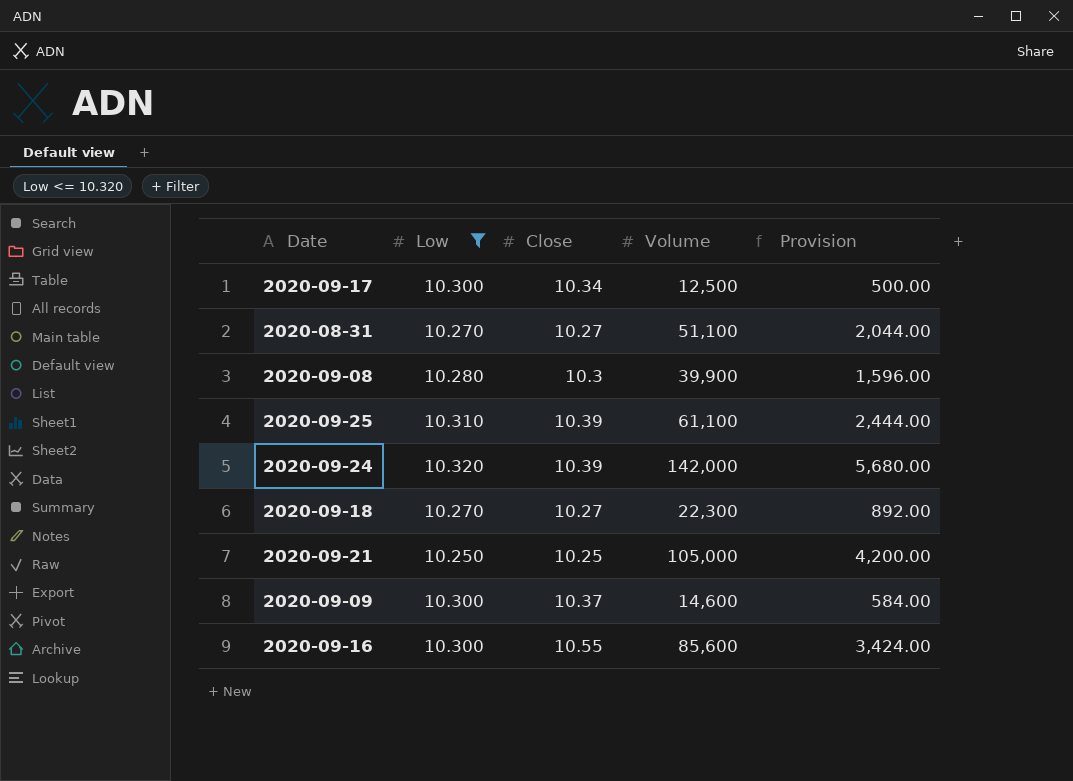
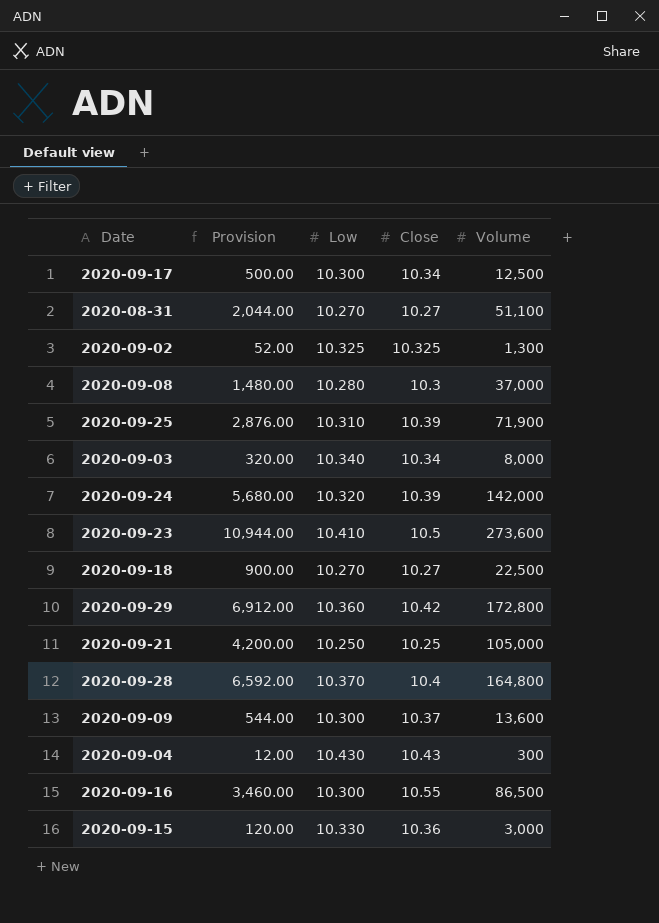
filter: Low <= 10.320 -> none
column Provision | position: 5 -> 2
2020-09-08 | Provision: 1,596.00 -> 1,480.00
2020-09-08 | Volume: 39,900 -> 37,000
2020-09-25 | Provision: 2,444.00 -> 2,876.00
2020-09-25 | Volume: 61,100 -> 71,900
2020-09-18 | Provision: 892.00 -> 900.00
2020-09-18 | Volume: 22,300 -> 22,500
2020-09-09 | Provision: 584.00 -> 544.00
2020-09-09 | Volume: 14,600 -> 13,600
2020-09-16 | Provision: 3,424.00 -> 3,460.00
2020-09-16 | Volume: 85,600 -> 86,500

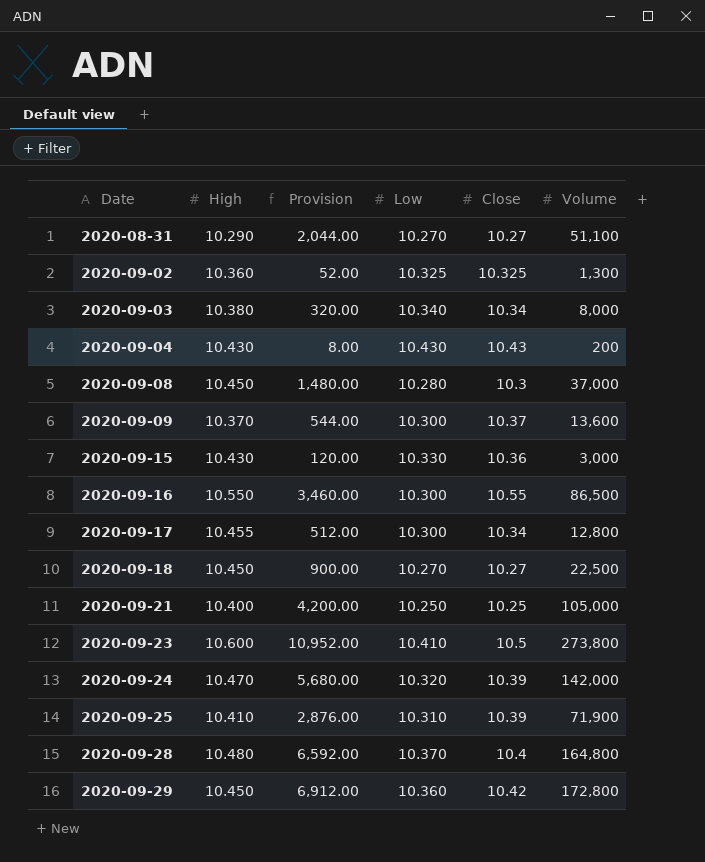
row order: none -> Date ascending
column High | position: none -> 2
2020-09-04 | Provision: 12.00 -> 8.00
2020-09-04 | Volume: 300 -> 200
2020-09-17 | Provision: 500.00 -> 512.00
2020-09-17 | Volume: 12,500 -> 12,800
2020-09-23 | Provision: 10,944.00 -> 10,952.00
2020-09-23 | Volume: 273,600 -> 273,800

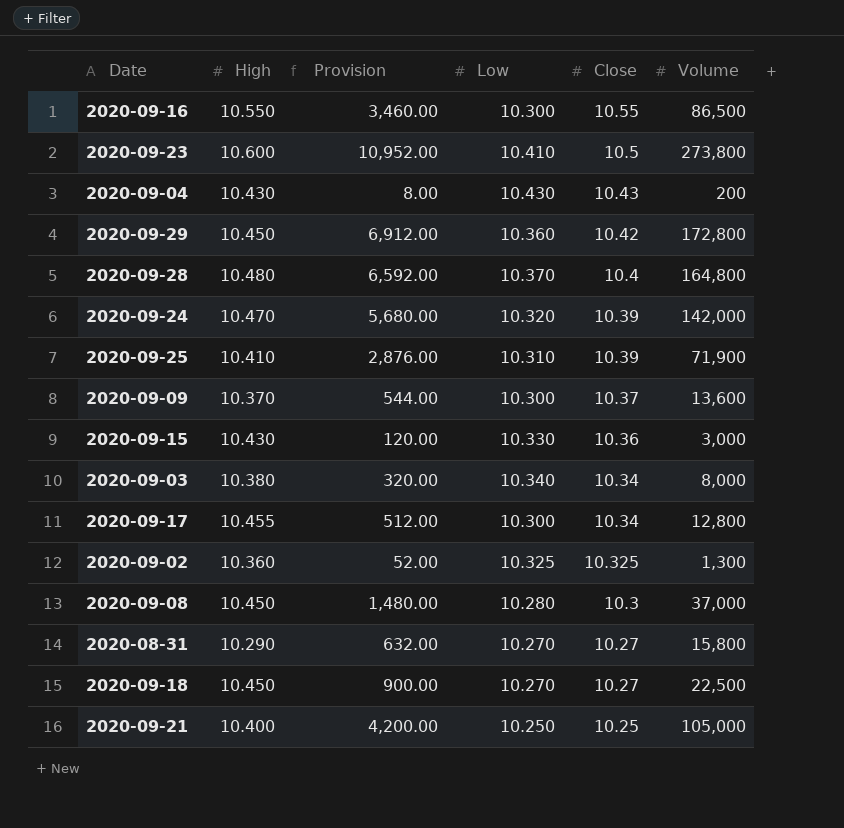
row order: Date ascending -> Close descending
2020-08-31 | Provision: 2,044.00 -> 632.00
2020-08-31 | Volume: 51,100 -> 15,800

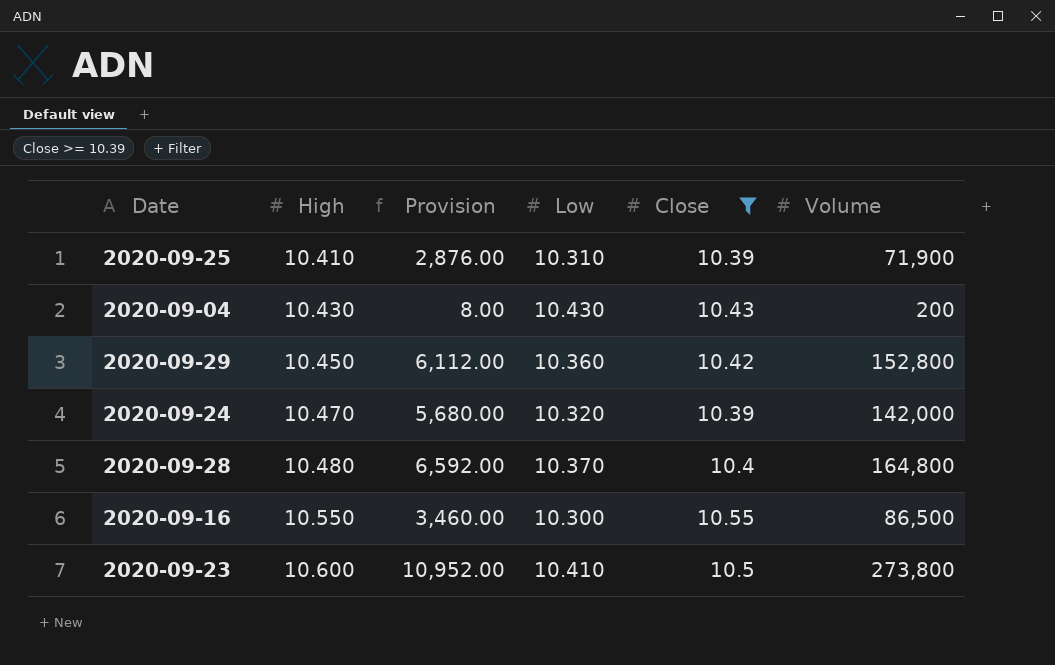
filter: none -> Close >= 10.39
row order: Close descending -> High ascending
2020-09-29 | Provision: 6,912.00 -> 6,112.00
2020-09-29 | Volume: 172,800 -> 152,800

